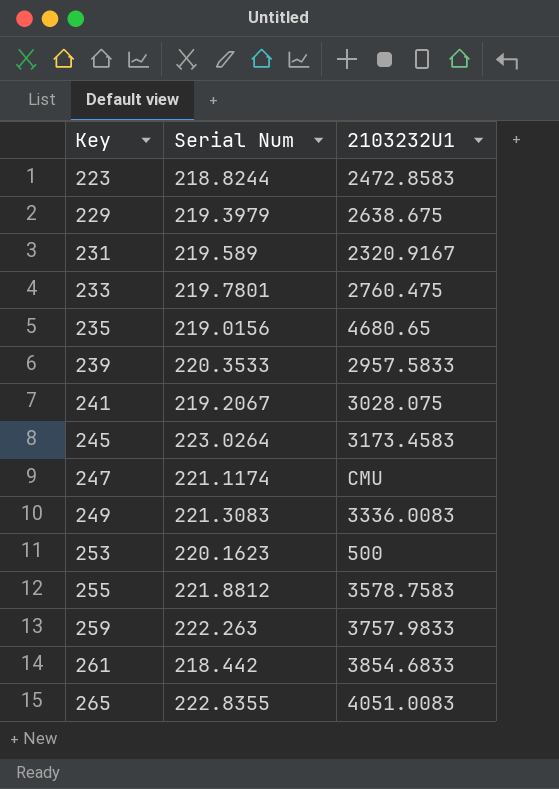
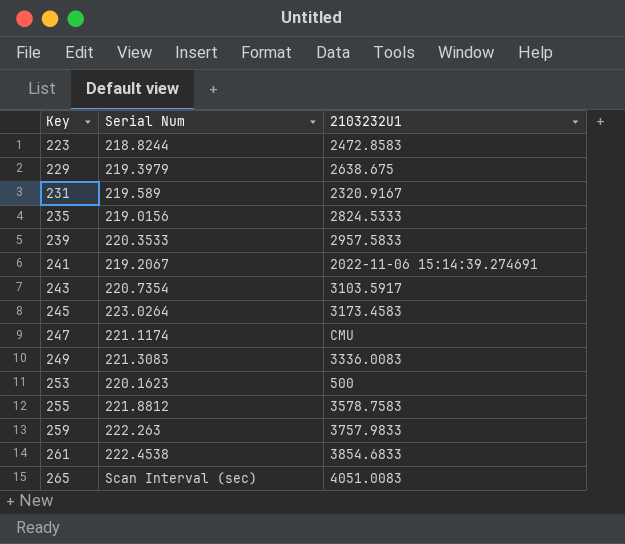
row 233: 219.7801 | 2760.475 -> none
235 | 2103232U1: 4680.65 -> 2824.5333
241 | 2103232U1: 3028.075 -> 2022-11-06 15:14:39.274691
row 243: none -> 220.7354 | 3103.5917
261 | Serial Num: 218.442 -> 222.4538
265 | Serial Num: 222.8355 -> Scan Interval (sec)

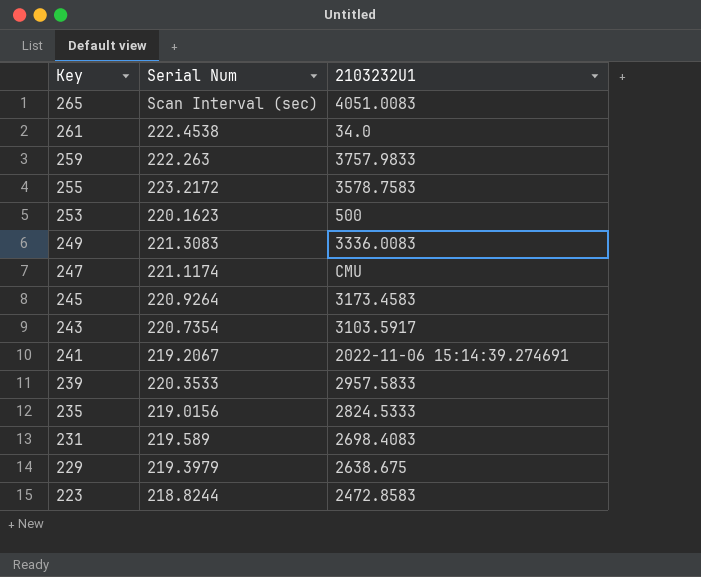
row order: Key ascending -> Key descending
261 | 2103232U1: 3854.6833 -> 34.0
255 | Serial Num: 221.8812 -> 223.2172
245 | Serial Num: 223.0264 -> 220.9264
231 | 2103232U1: 2320.9167 -> 2698.4083

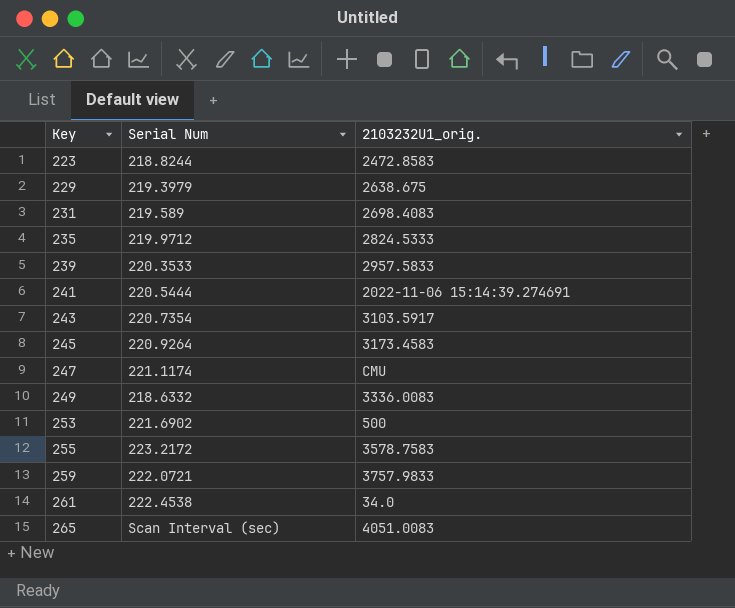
row order: Key descending -> Key ascending
column name: 2103232U1 -> 2103232U1_orig.
235 | Serial Num: 219.0156 -> 219.9712
241 | Serial Num: 219.2067 -> 220.5444
249 | Serial Num: 221.3083 -> 218.6332
253 | Serial Num: 220.1623 -> 221.6902
259 | Serial Num: 222.263 -> 222.0721

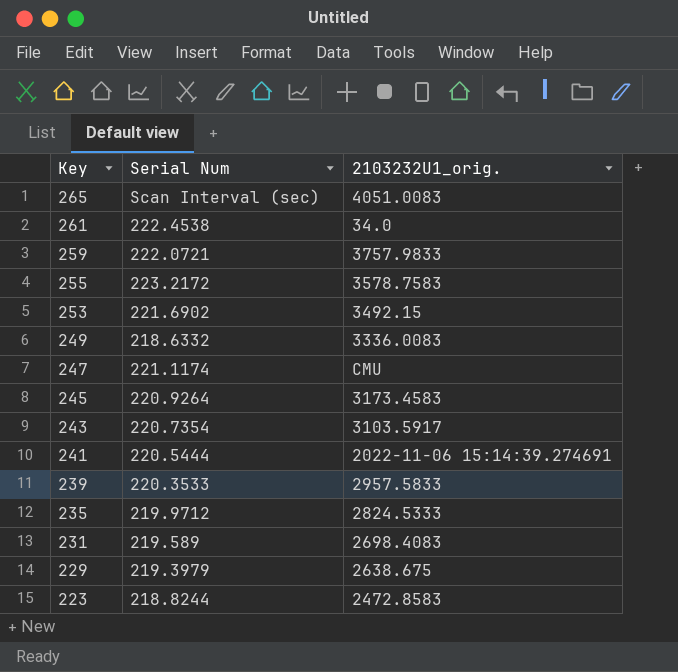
row order: Key ascending -> Key descending
253 | 2103232U1_orig.: 500 -> 3492.15

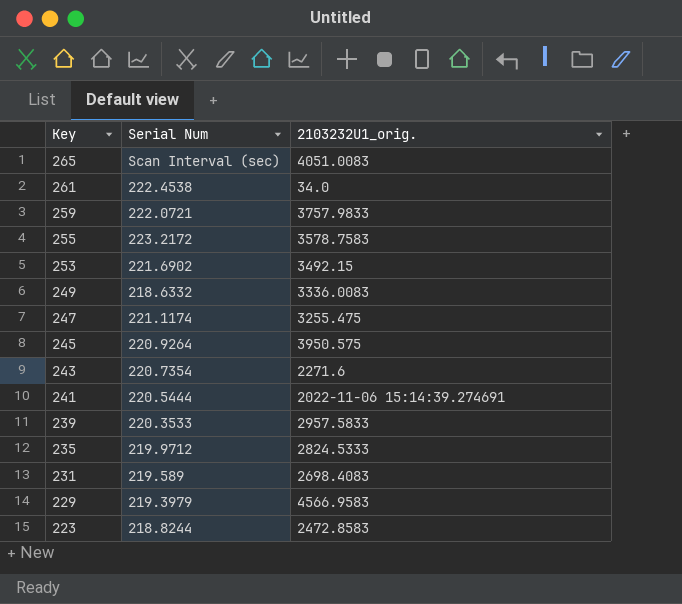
247 | 2103232U1_orig.: CMU -> 3255.475
245 | 2103232U1_orig.: 3173.4583 -> 3950.575
243 | 2103232U1_orig.: 3103.5917 -> 2271.6
229 | 2103232U1_orig.: 2638.675 -> 4566.9583

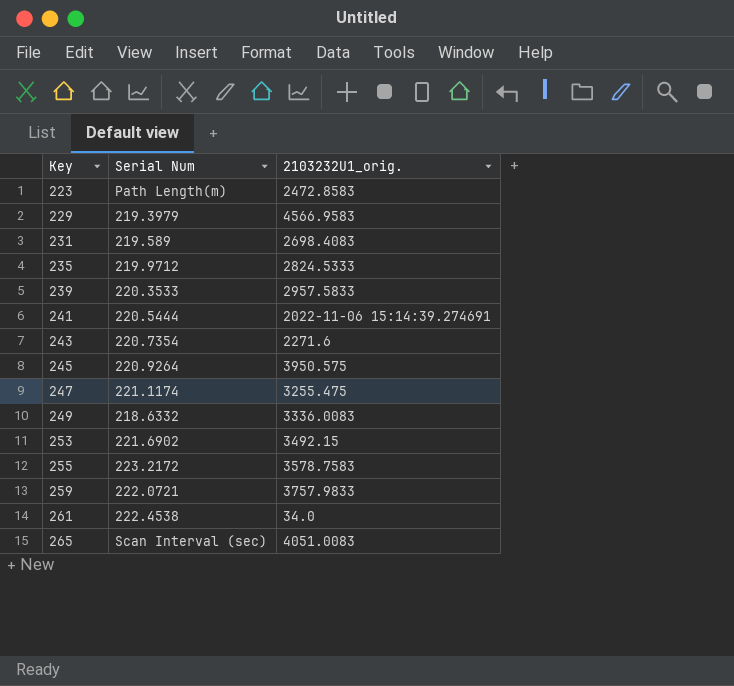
row order: Key descending -> Key ascending
223 | Serial Num: 218.8244 -> Path Length(m)

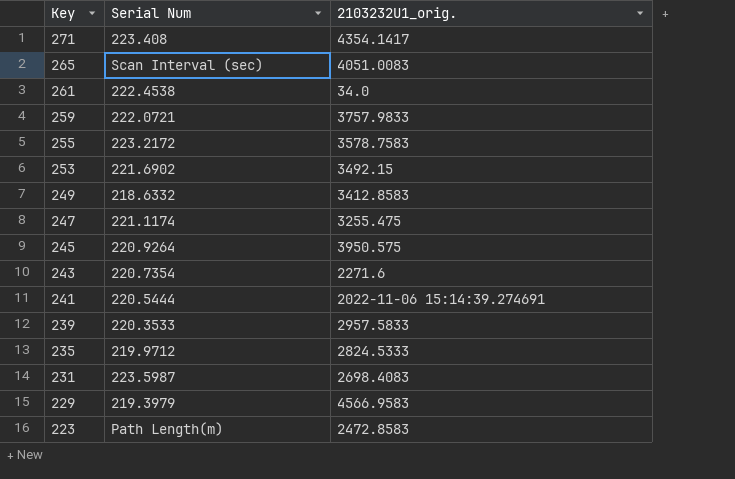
row order: Key ascending -> Key descending
row 271: none -> 223.408 | 4354.1417
249 | 2103232U1_orig.: 3336.0083 -> 3412.8583
231 | Serial Num: 219.589 -> 223.5987

